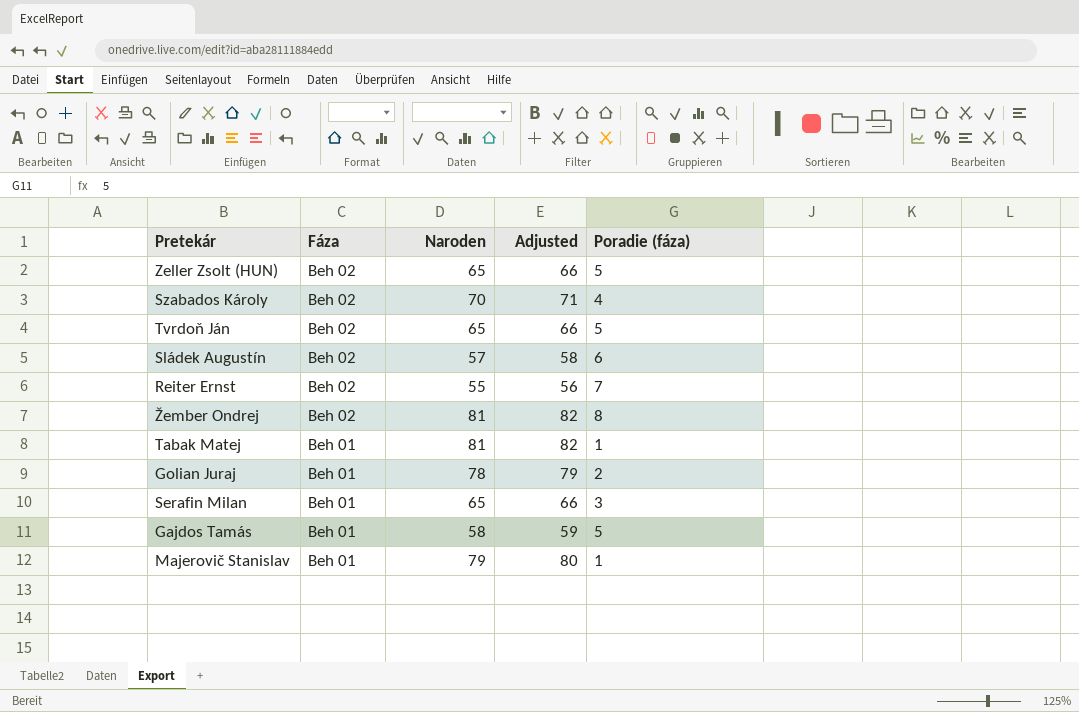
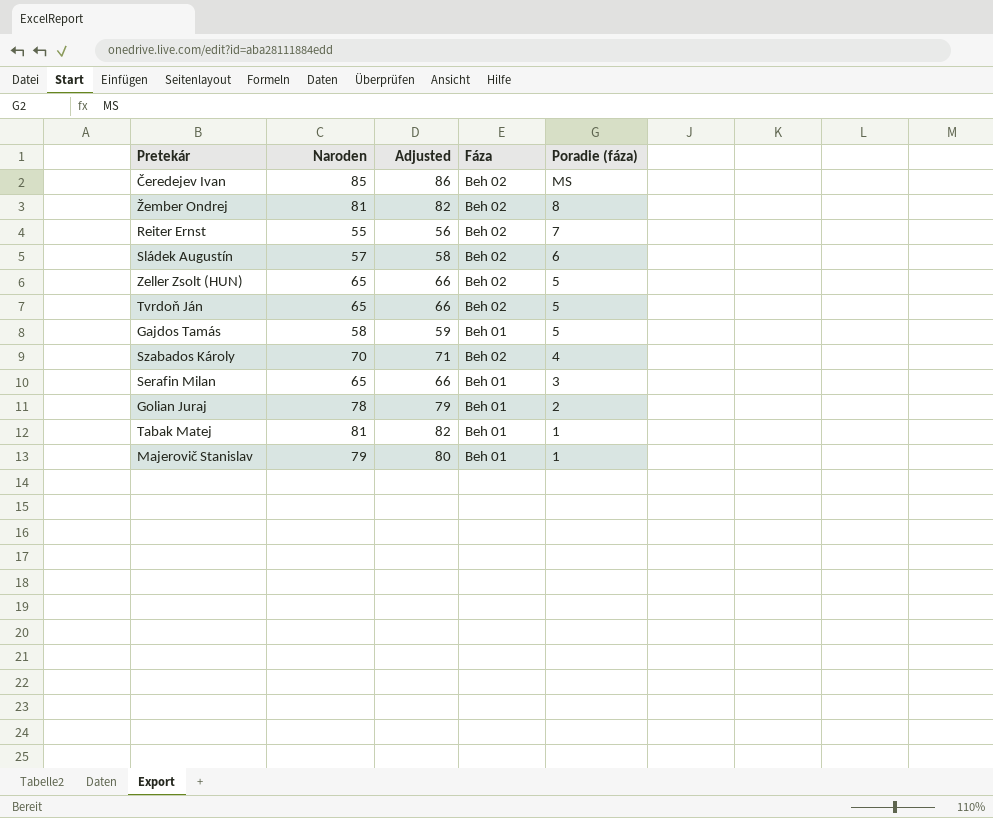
row order: Fáza descending -> Poradie (fáza) descending
column Fáza | position: 2 -> 4
row Čeredejev Ivan: none -> 85 | 86 | Beh 02 | MS

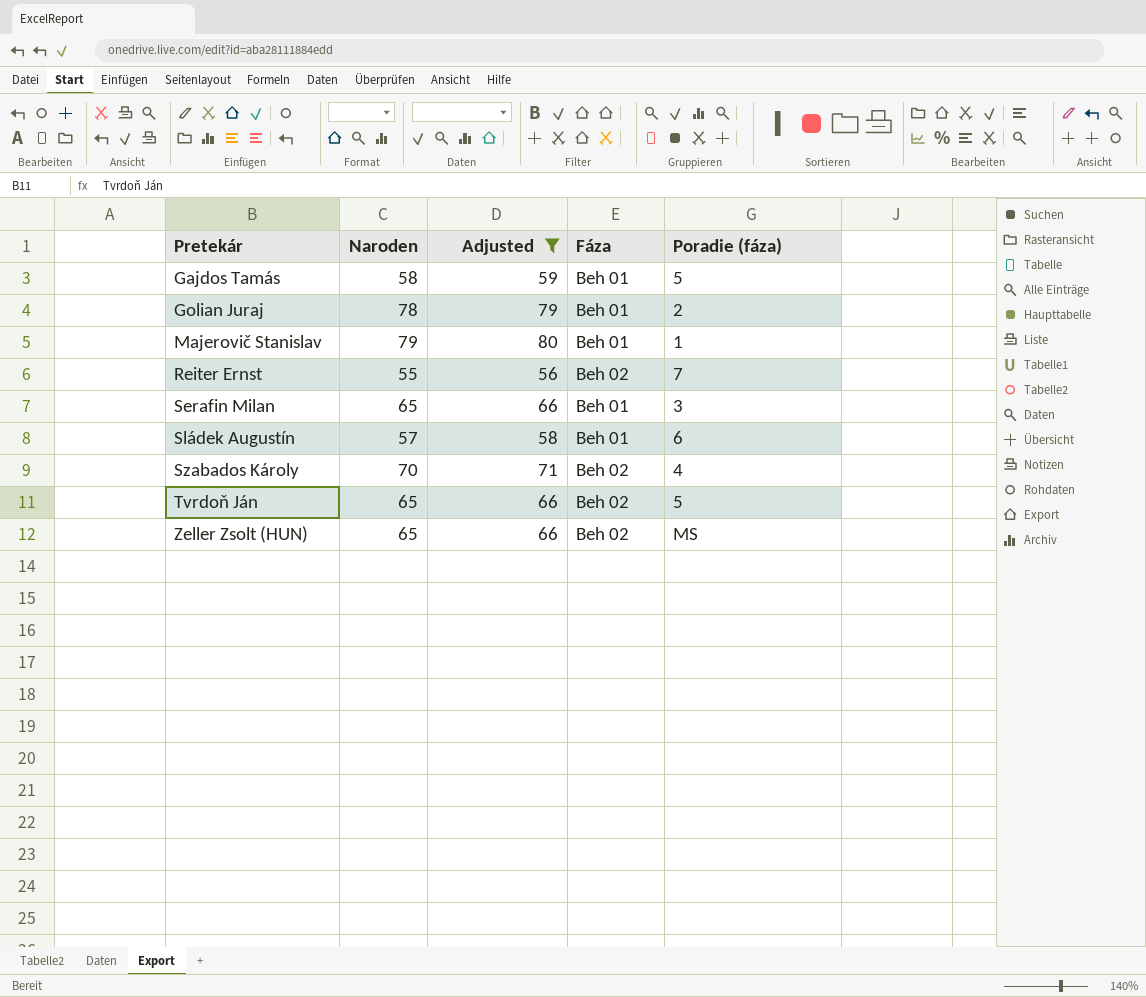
filter: none -> Adjusted <= 80
row order: Poradie (fáza) descending -> Pretekár ascending
Sládek Augustín | Fáza: Beh 02 -> Beh 01
Zeller Zsolt (HUN) | Poradie (fáza): 5 -> MS

